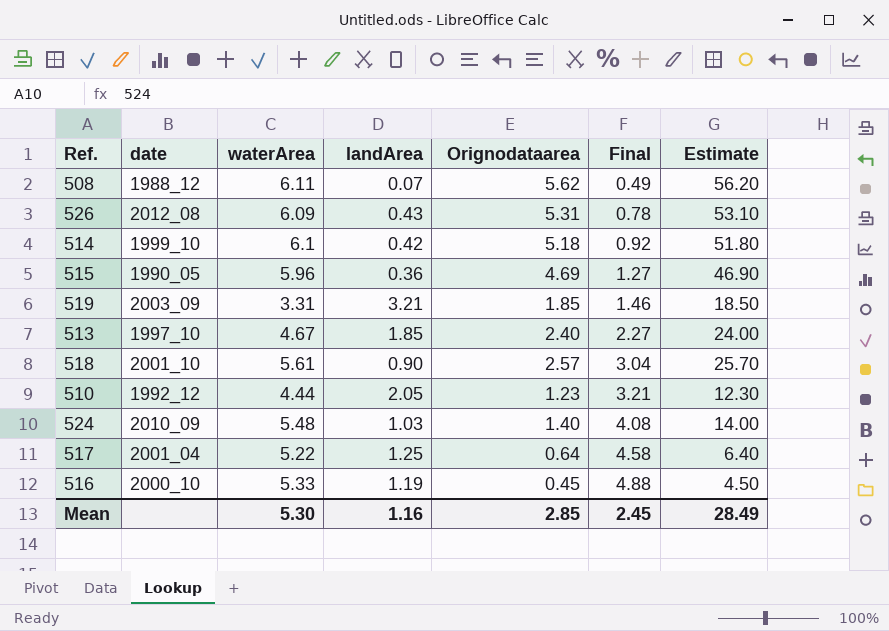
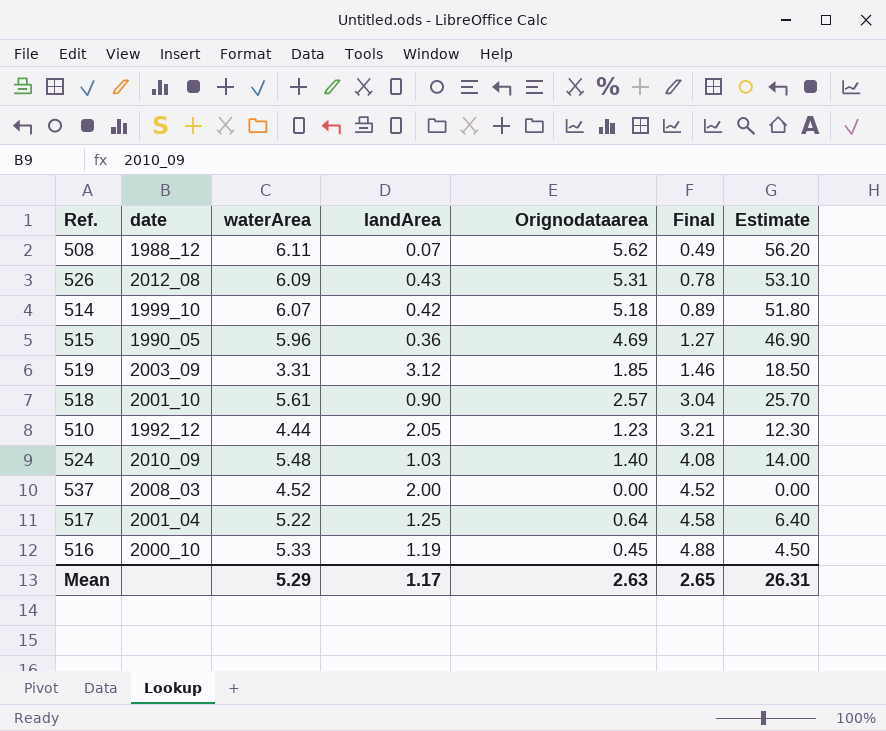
row 513: 1997_10 | 4.67 | 1.85 | 2.40 | 2.27 | 24.00 -> none
514 | waterArea: 6.1 -> 6.07
514 | Final: 0.92 -> 0.89
519 | landArea: 3.21 -> 3.12
row 537: none -> 2008_03 | 4.52 | 2.00 | 0.00 | 4.52 | 0.00
Mean | waterArea: 5.30 -> 5.29
Mean | landArea: 1.16 -> 1.17
Mean | Orignodataarea: 2.85 -> 2.63
Mean | Final: 2.45 -> 2.65
Mean | Estimate: 28.49 -> 26.31

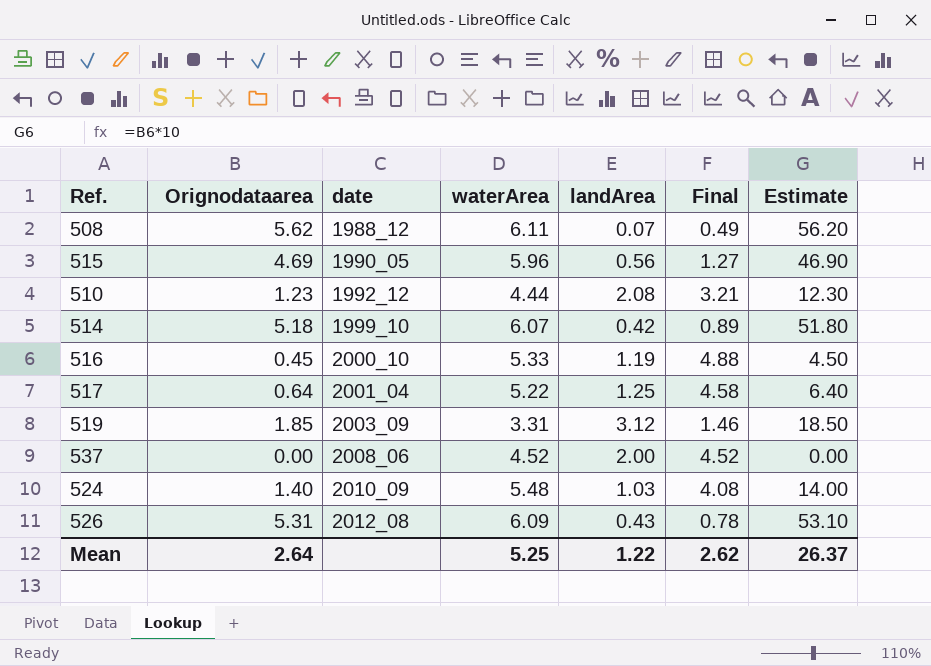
row order: Final ascending -> date ascending
column Orignodataarea | position: 5 -> 2
row 518: 2001_10 | 5.61 | 0.90 | 2.57 | 3.04 | 25.70 -> none
515 | landArea: 0.36 -> 0.56
510 | landArea: 2.05 -> 2.08
537 | date: 2008_03 -> 2008_06
Mean | Orignodataarea: 2.63 -> 2.64
Mean | waterArea: 5.29 -> 5.25
Mean | landArea: 1.17 -> 1.22
Mean | Final: 2.65 -> 2.62
Mean | Estimate: 26.31 -> 26.37

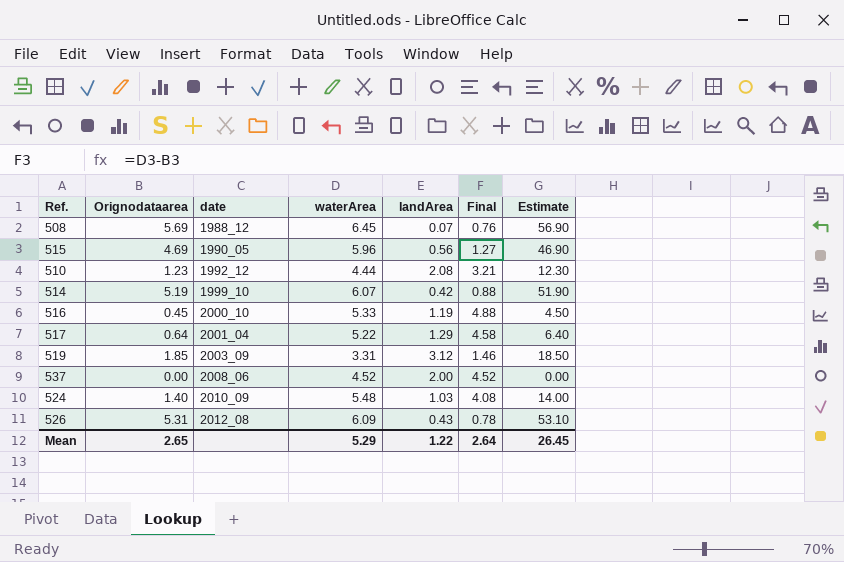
508 | Orignodataarea: 5.62 -> 5.69
508 | waterArea: 6.11 -> 6.45
508 | Final: 0.49 -> 0.76
508 | Estimate: 56.20 -> 56.90
514 | Orignodataarea: 5.18 -> 5.19
514 | Final: 0.89 -> 0.88
514 | Estimate: 51.80 -> 51.90
517 | landArea: 1.25 -> 1.29
Mean | Orignodataarea: 2.64 -> 2.65
Mean | waterArea: 5.25 -> 5.29
Mean | Final: 2.62 -> 2.64
Mean | Estimate: 26.37 -> 26.45

